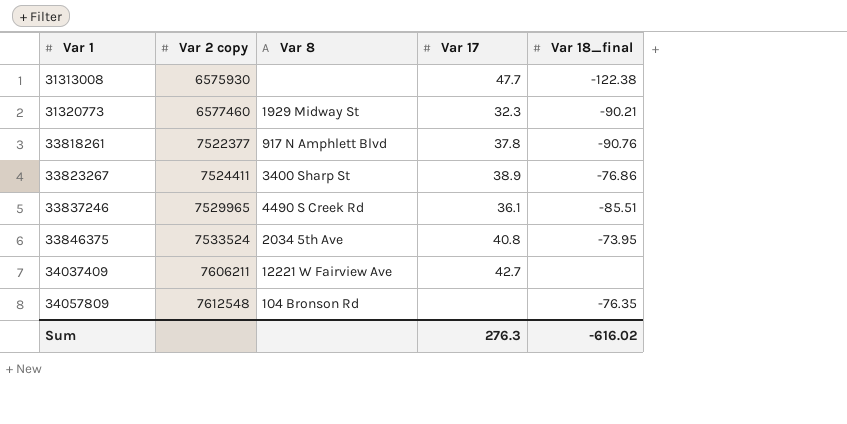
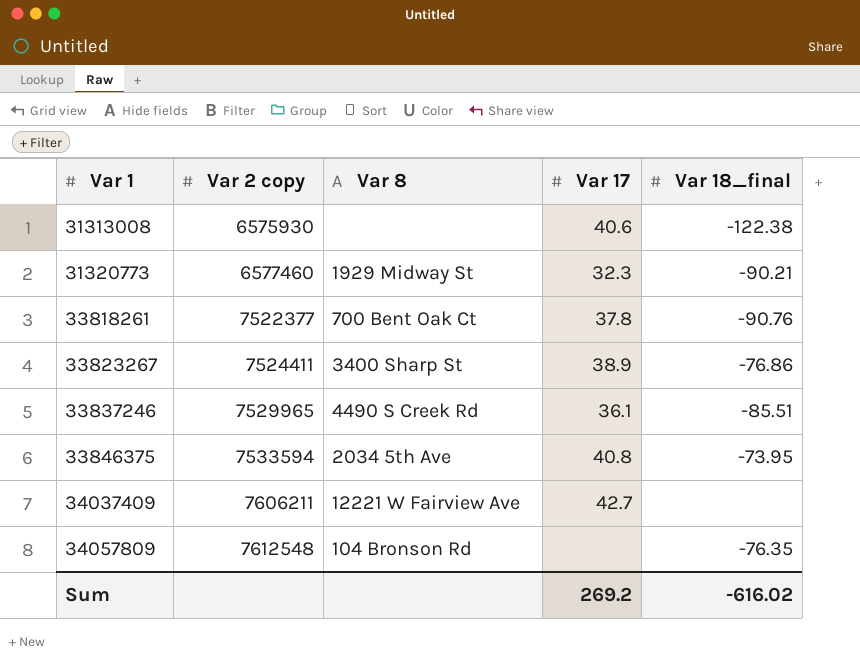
31313008 | Var 17: 47.7 -> 40.6
33818261 | Var 8: 917 N Amphlett Blvd -> 700 Bent Oak Ct
33846375 | Var 2 copy: 7533524 -> 7533594
Sum | Var 17: 276.3 -> 269.2

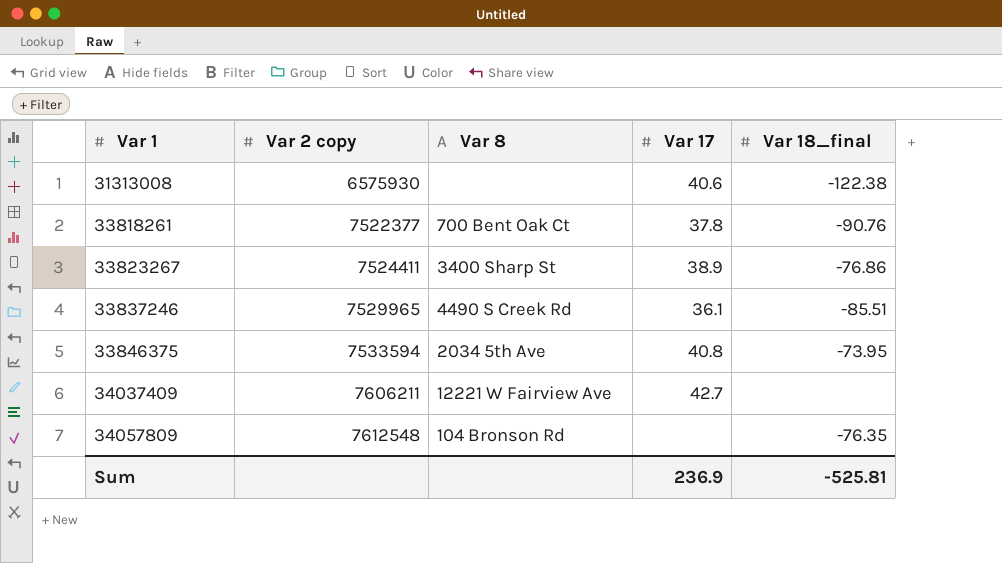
row 31320773: 6577460 | 1929 Midway St | 32.3 | -90.21 -> none
Sum | Var 17: 269.2 -> 236.9
Sum | Var 18_final: -616.02 -> -525.81

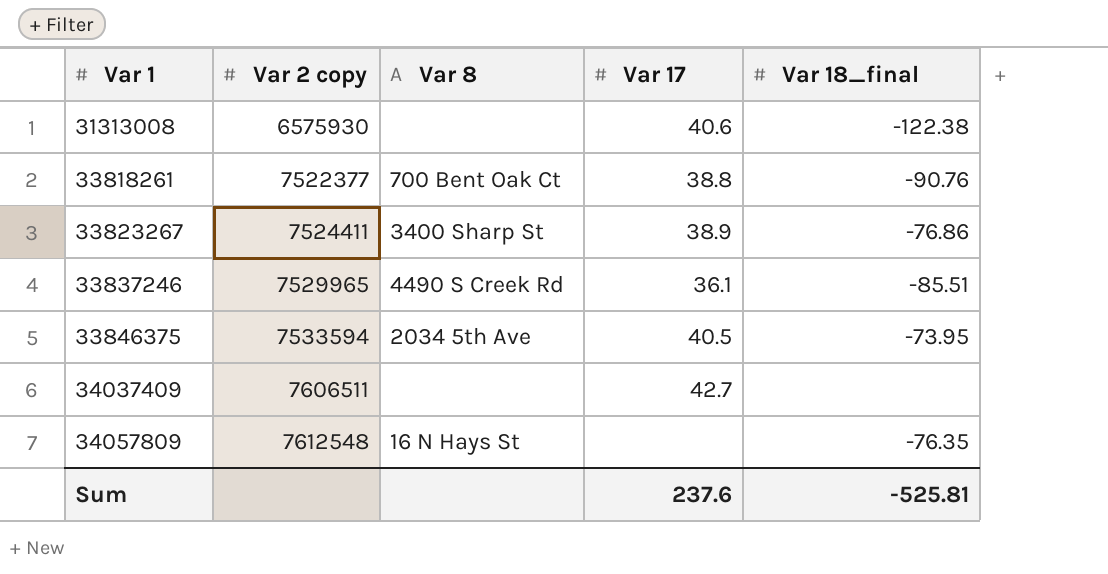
33818261 | Var 17: 37.8 -> 38.8
33846375 | Var 17: 40.8 -> 40.5
34037409 | Var 2 copy: 7606211 -> 7606511
34037409 | Var 8: 12221 W Fairview Ave -> none
34057809 | Var 8: 104 Bronson Rd -> 16 N Hays St
Sum | Var 17: 236.9 -> 237.6

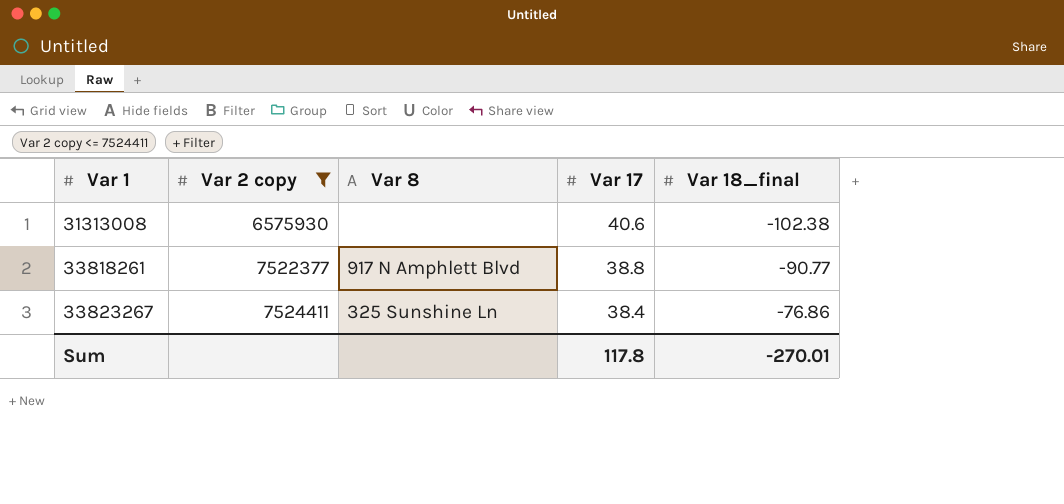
filter: none -> Var 2 copy <= 7524411
31313008 | Var 18_final: -122.38 -> -102.38
33818261 | Var 8: 700 Bent Oak Ct -> 917 N Amphlett Blvd
33818261 | Var 18_final: -90.76 -> -90.77
33823267 | Var 8: 3400 Sharp St -> 325 Sunshine Ln
33823267 | Var 17: 38.9 -> 38.4
Sum | Var 17: 237.6 -> 117.8
Sum | Var 18_final: -525.81 -> -270.01

